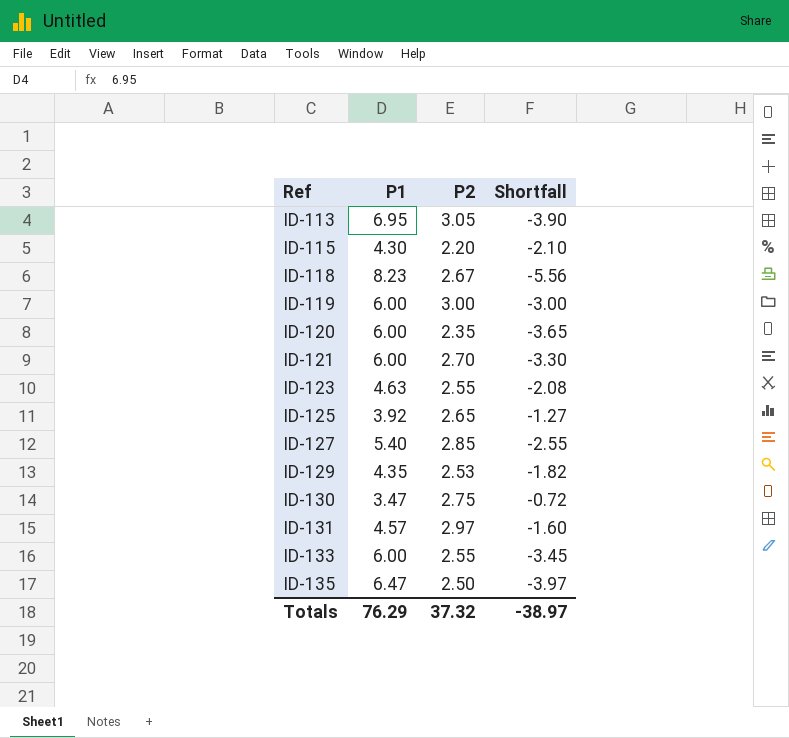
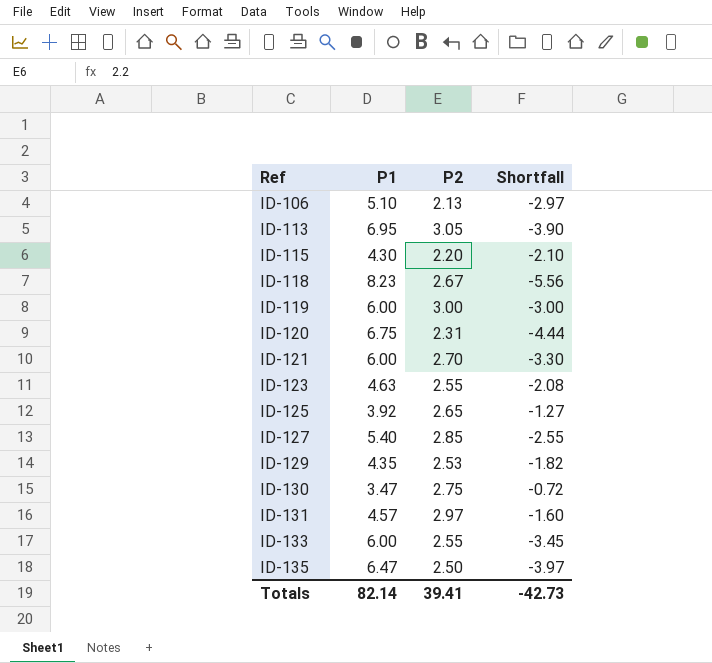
row ID-106: none -> 5.10 | 2.13 | -2.97
ID-120 | P1: 6.00 -> 6.75
ID-120 | P2: 2.35 -> 2.31
ID-120 | Shortfall: -3.65 -> -4.44
Totals | P1: 76.29 -> 82.14
Totals | P2: 37.32 -> 39.41
Totals | Shortfall: -38.97 -> -42.73

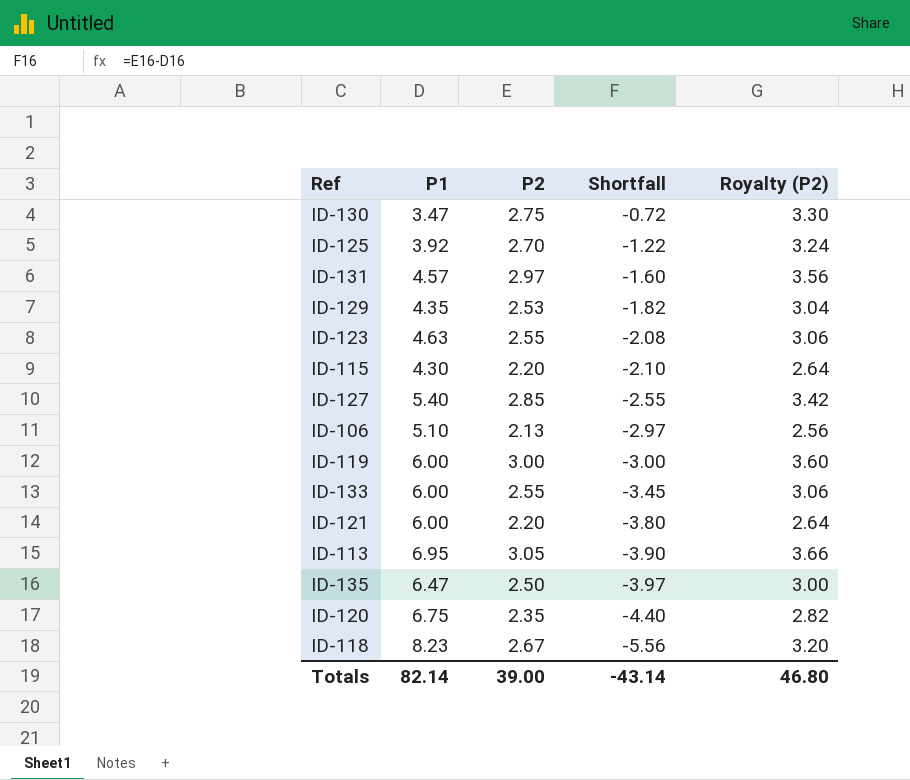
row order: Ref ascending -> Shortfall descending
column Royalty (P2) | formula: none -> [P2] * 1.2
ID-125 | P2: 2.65 -> 2.70
ID-125 | Shortfall: -1.27 -> -1.22
ID-121 | P2: 2.70 -> 2.20
ID-121 | Shortfall: -3.30 -> -3.80
ID-120 | P2: 2.31 -> 2.35
ID-120 | Shortfall: -4.44 -> -4.40
Totals | P2: 39.41 -> 39.00
Totals | Shortfall: -42.73 -> -43.14

